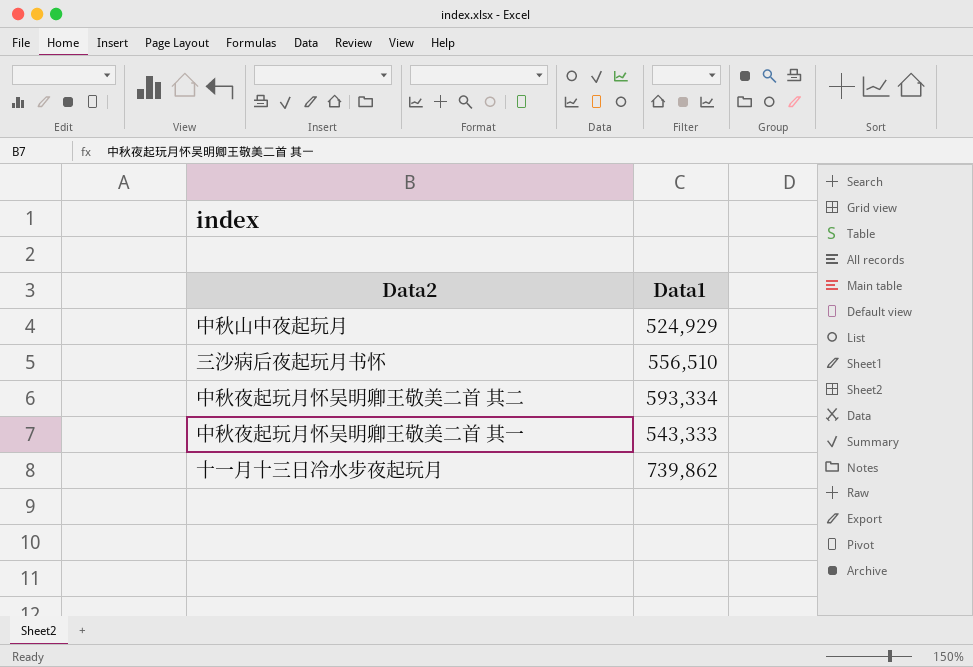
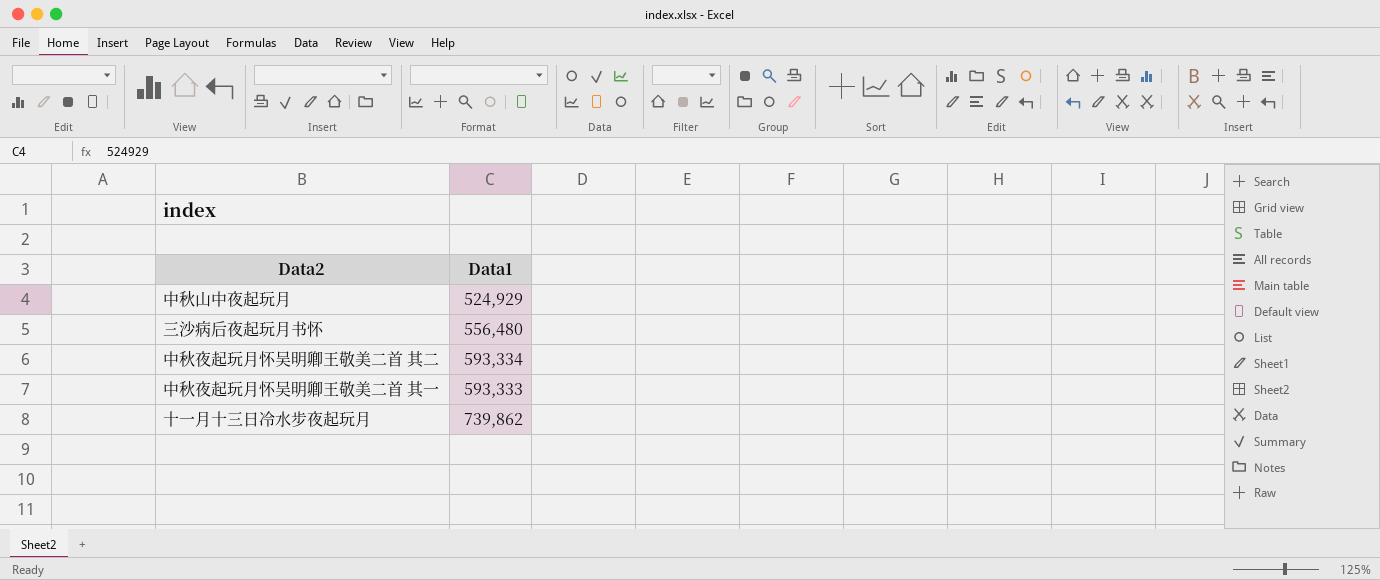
三沙病后夜起玩月书怀 | Data1: 556,510 -> 556,480
中秋夜起玩月怀吴明卿王敬美二首 其一 | Data1: 543,333 -> 593,333

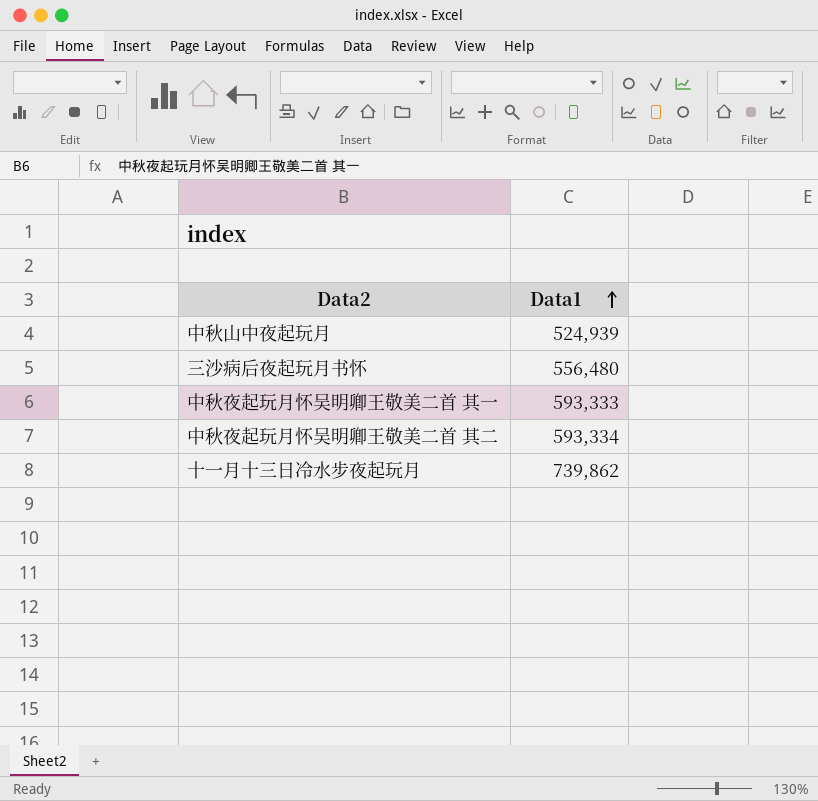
row order: none -> Data1 ascending
中秋山中夜起玩月 | Data1: 524,929 -> 524,939

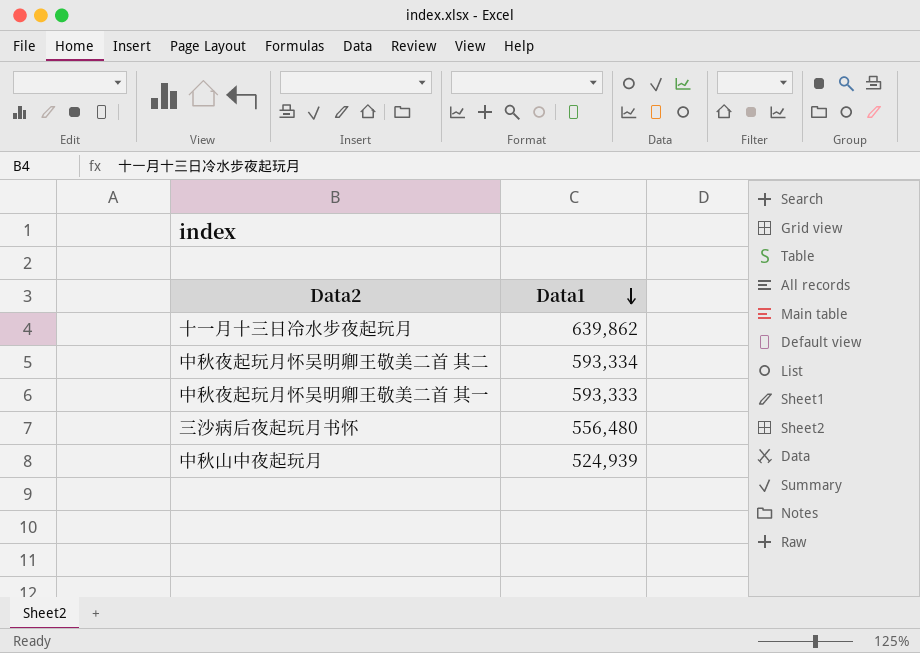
row order: Data1 ascending -> Data1 descending
十一月十三日冷水步夜起玩月 | Data1: 739,862 -> 639,862

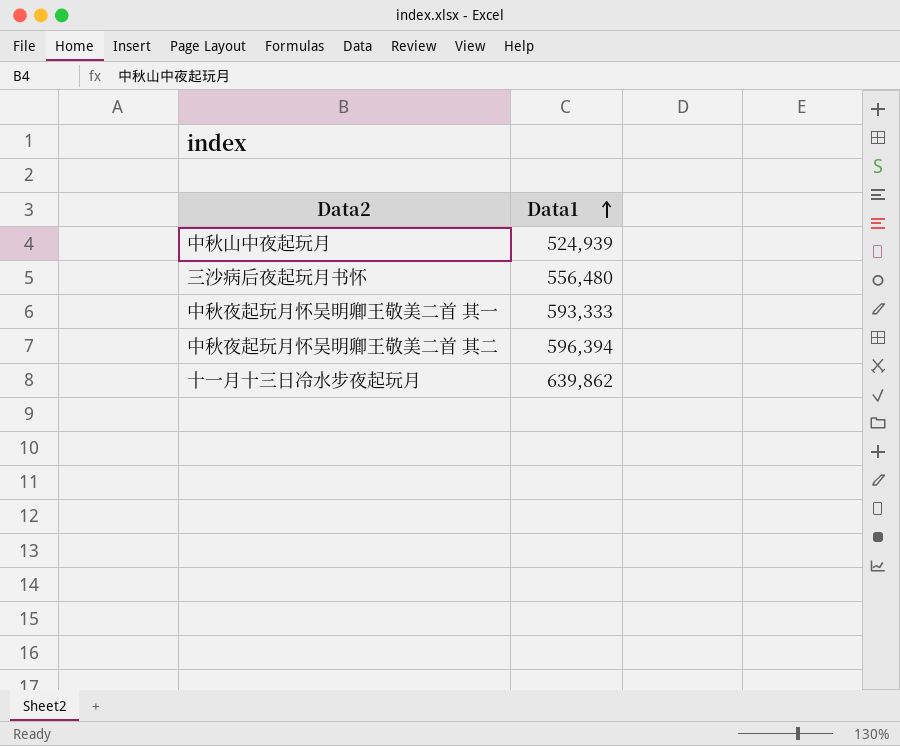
row order: Data1 descending -> Data1 ascending
中秋夜起玩月怀吴明卿王敬美二首 其二 | Data1: 593,334 -> 596,394

